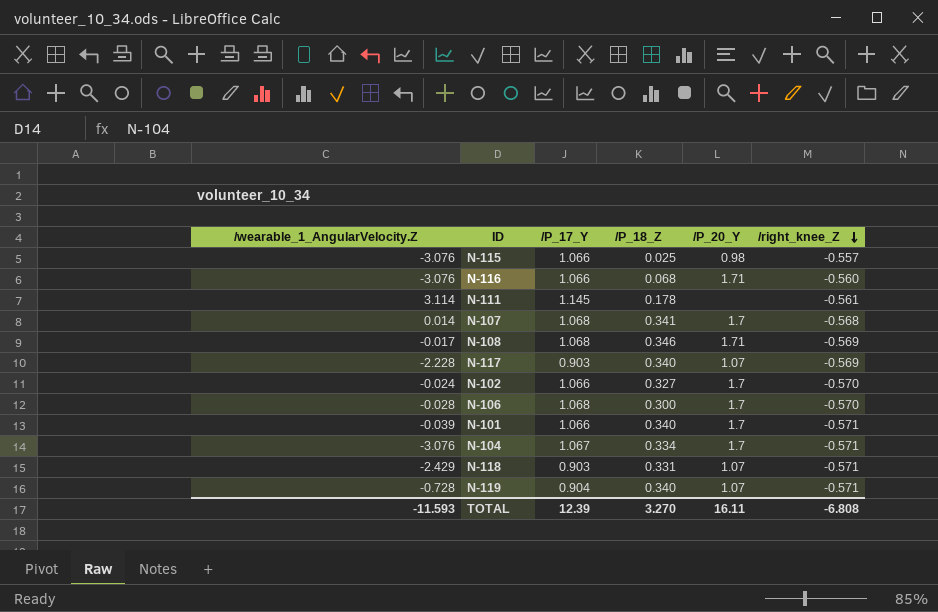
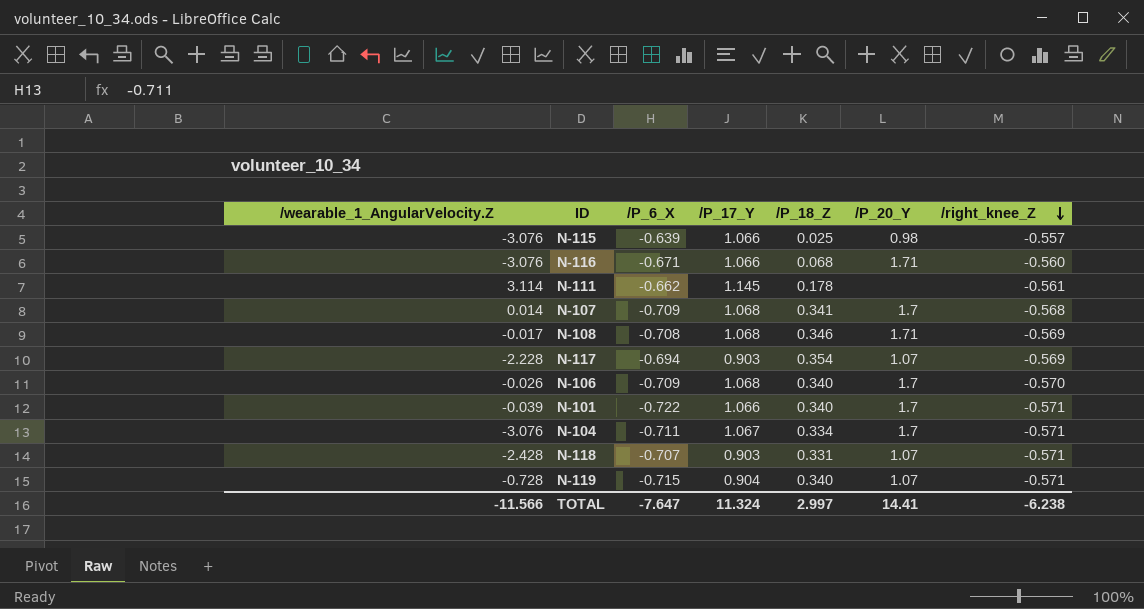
column /P_6_X | position: none -> 3
row N-102: -0.024 | 1.066 | 0.327 | 1.7 | -0.570 -> none
N-117 | /P_18_Z: 0.340 -> 0.354
N-106 | /wearable_1_AngularVelocity.Z: -0.028 -> -0.026
N-106 | /P_18_Z: 0.300 -> 0.340
N-118 | /wearable_1_AngularVelocity.Z: -2.429 -> -2.428
TOTAL | /wearable_1_AngularVelocity.Z: -11.593 -> -11.566
TOTAL | /P_17_Y: 12.39 -> 11.324
TOTAL | /P_18_Z: 3.270 -> 2.997
TOTAL | /P_20_Y: 16.11 -> 14.41
TOTAL | /right_knee_Z: -6.808 -> -6.238

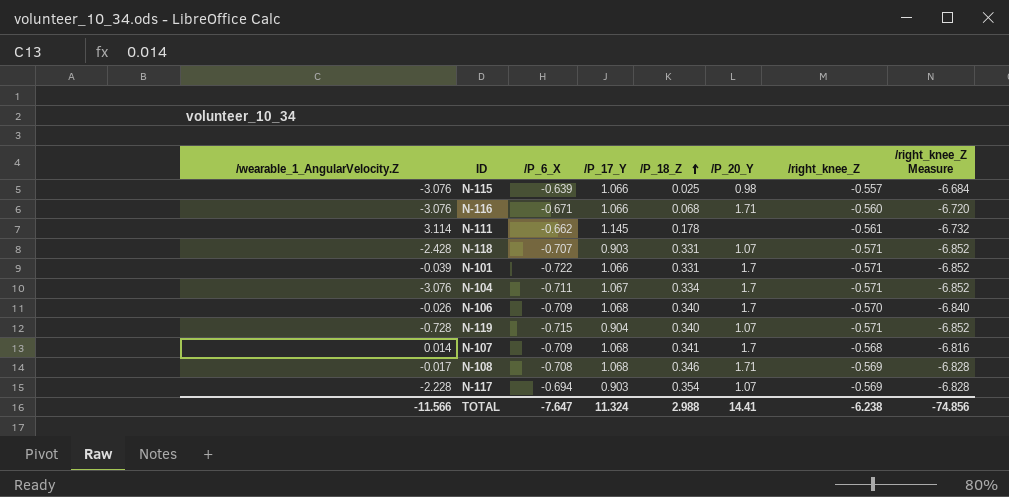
row order: /right_knee_Z descending -> /P_18_Z ascending
column /right_knee_Z Measure | formula: none -> [/right_knee_Z] * 12
N-101 | /P_18_Z: 0.340 -> 0.331
TOTAL | /P_18_Z: 2.997 -> 2.988

